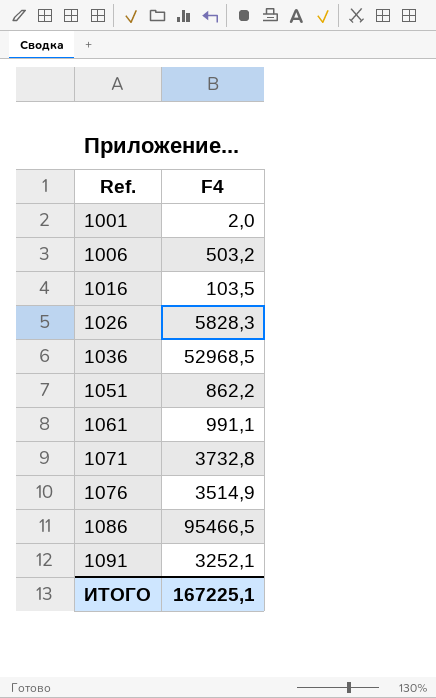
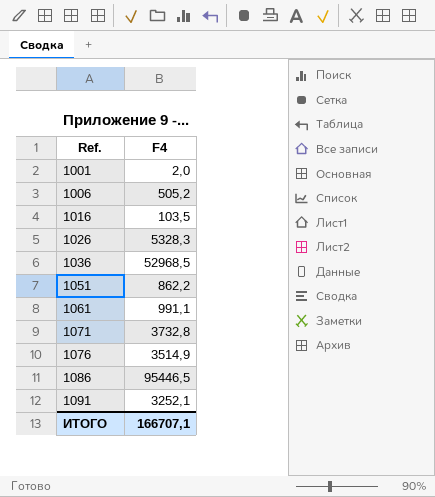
1006 | F4: 503,2 -> 505,2
1026 | F4: 5828,3 -> 5328,3
1086 | F4: 95466,5 -> 95446,5
ИТОГО | F4: 167225,1 -> 166707,1

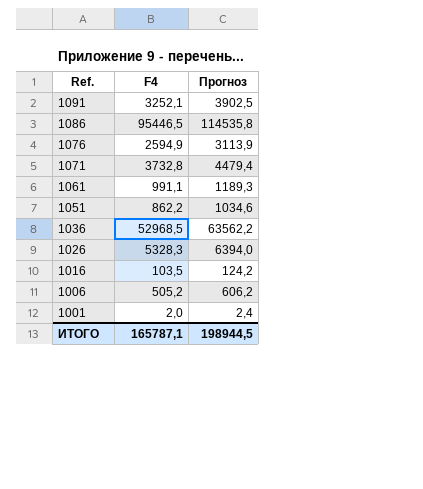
row order: Ref. ascending -> Ref. descending
column Прогноз | formula: none -> [F4] * 1,2
1076 | F4: 3514,9 -> 2594,9
ИТОГО | F4: 166707,1 -> 165787,1

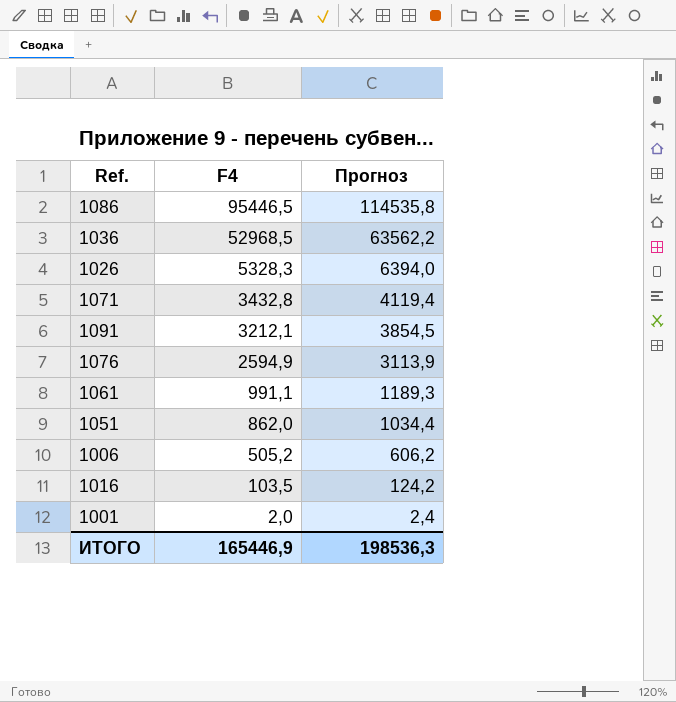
row order: Ref. descending -> F4 descending
1071 | F4: 3732,8 -> 3432,8
1071 | Прогноз: 4479,4 -> 4119,4
1091 | F4: 3252,1 -> 3212,1
1091 | Прогноз: 3902,5 -> 3854,5
1051 | F4: 862,2 -> 862,0
1051 | Прогноз: 1034,6 -> 1034,4
ИТОГО | F4: 165787,1 -> 165446,9
ИТОГО | Прогноз: 198944,5 -> 198536,3

